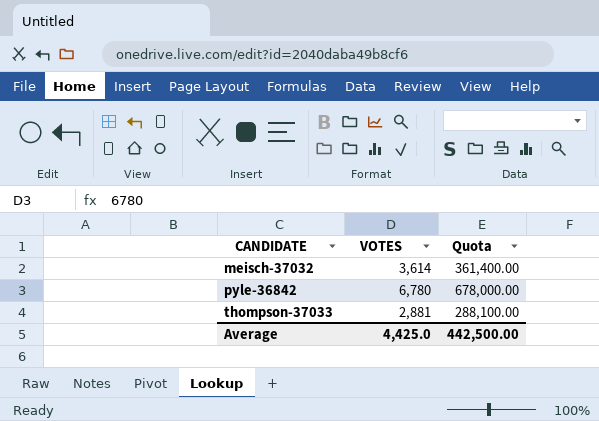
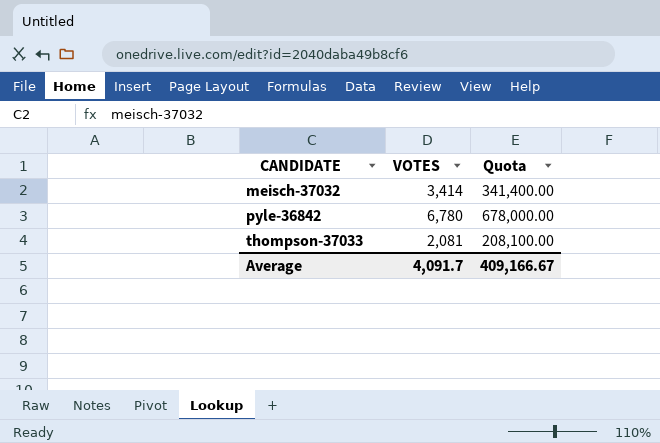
meisch-37032 | VOTES: 3,614 -> 3,414
meisch-37032 | Quota: 361,400.00 -> 341,400.00
thompson-37033 | VOTES: 2,881 -> 2,081
thompson-37033 | Quota: 288,100.00 -> 208,100.00
Average | VOTES: 4,425.0 -> 4,091.7
Average | Quota: 442,500.00 -> 409,166.67

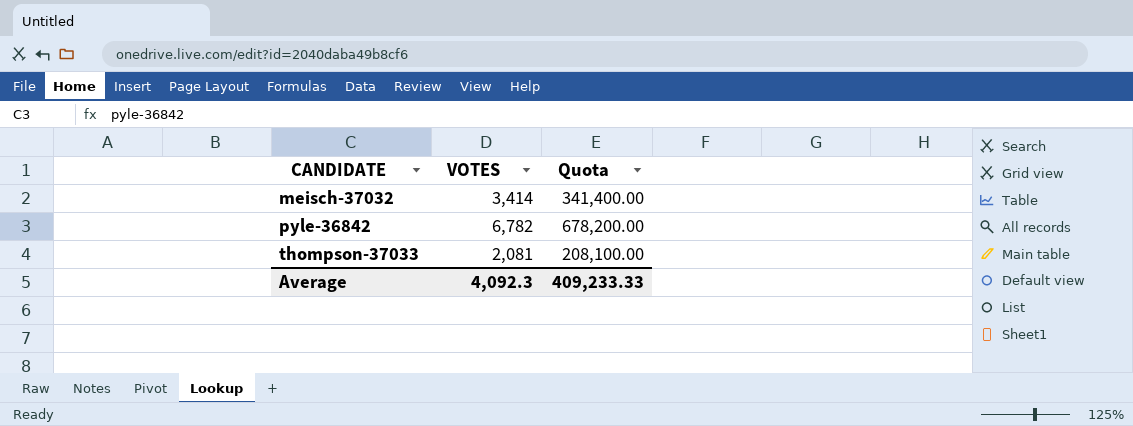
pyle-36842 | VOTES: 6,780 -> 6,782
pyle-36842 | Quota: 678,000.00 -> 678,200.00
Average | VOTES: 4,091.7 -> 4,092.3
Average | Quota: 409,166.67 -> 409,233.33

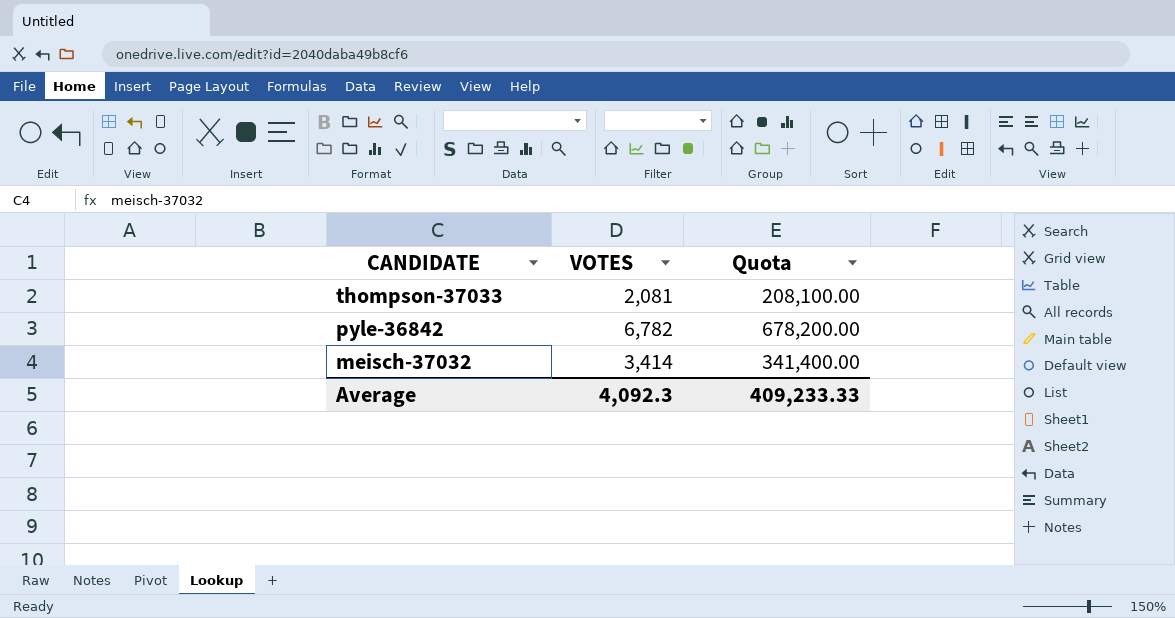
row order: CANDIDATE ascending -> CANDIDATE descending

